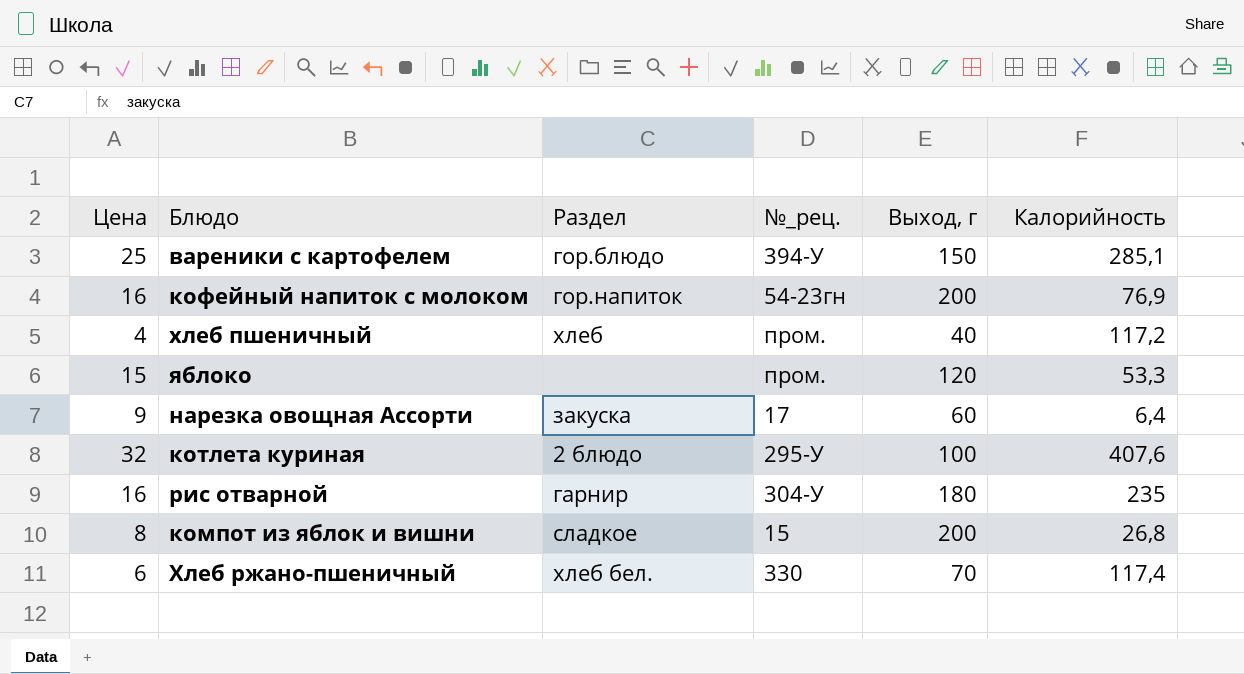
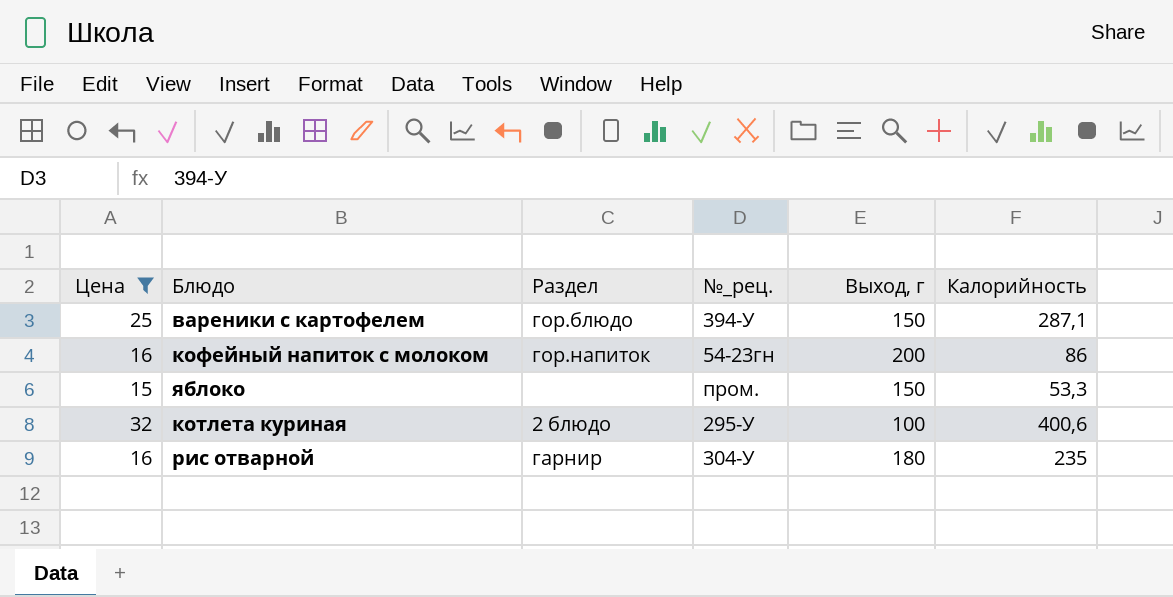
filter: none -> Цена >= 15
вареники с картофелем | Калорийность: 285,1 -> 287,1
кофейный напиток с молоком | Калорийность: 76,9 -> 86
яблоко | Выход, г: 120 -> 150
котлета куриная | Калорийность: 407,6 -> 400,6

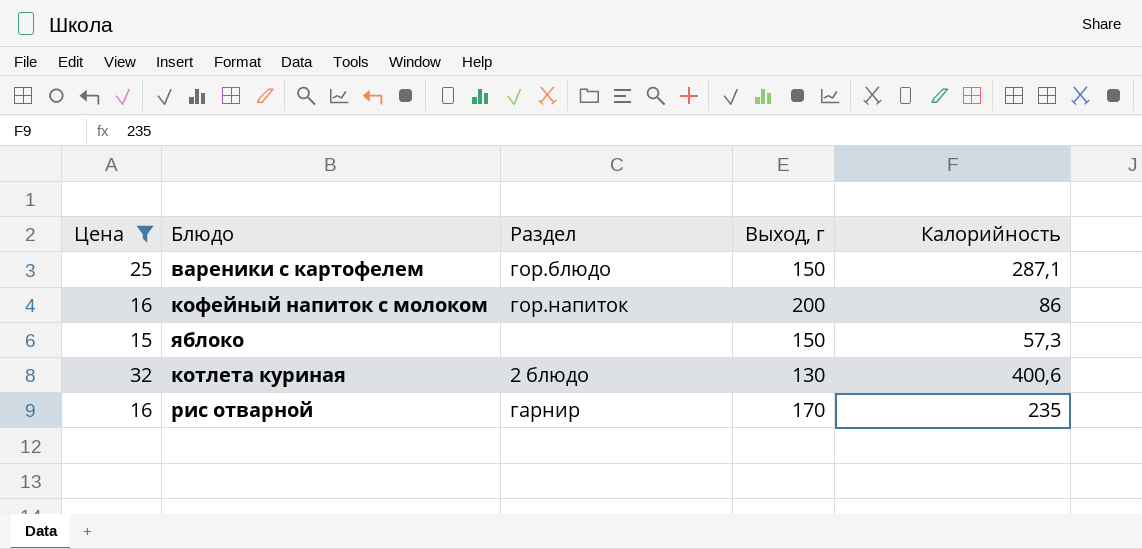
column №_рец. | position: 4 -> none
яблоко | Калорийность: 53,3 -> 57,3
котлета куриная | Выход, г: 100 -> 130
рис отварной | Выход, г: 180 -> 170

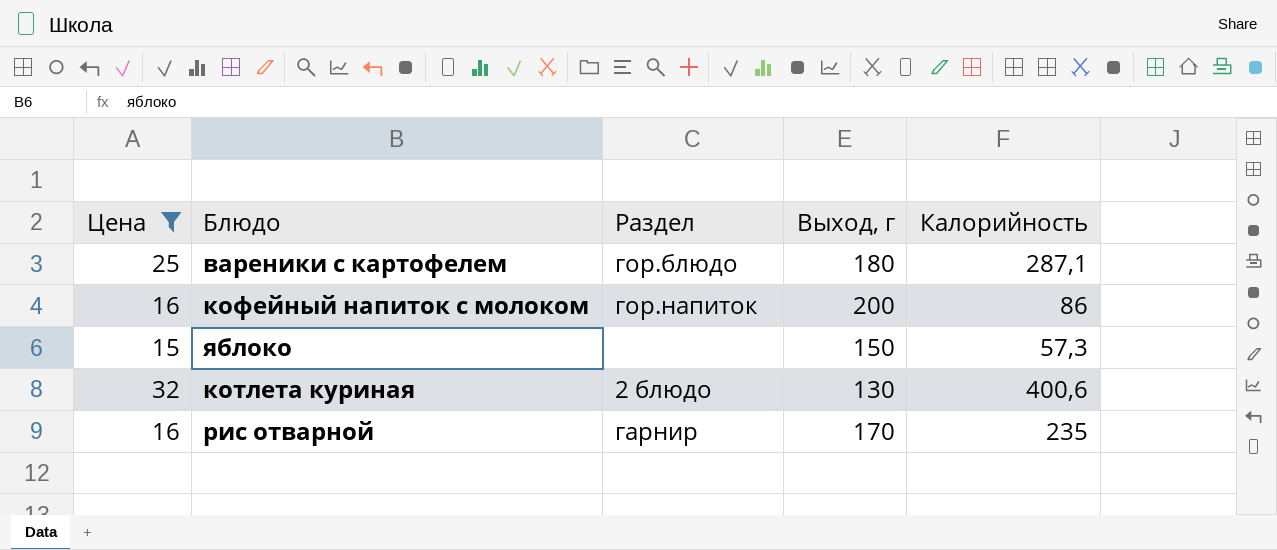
вареники с картофелем | Выход, г: 150 -> 180

